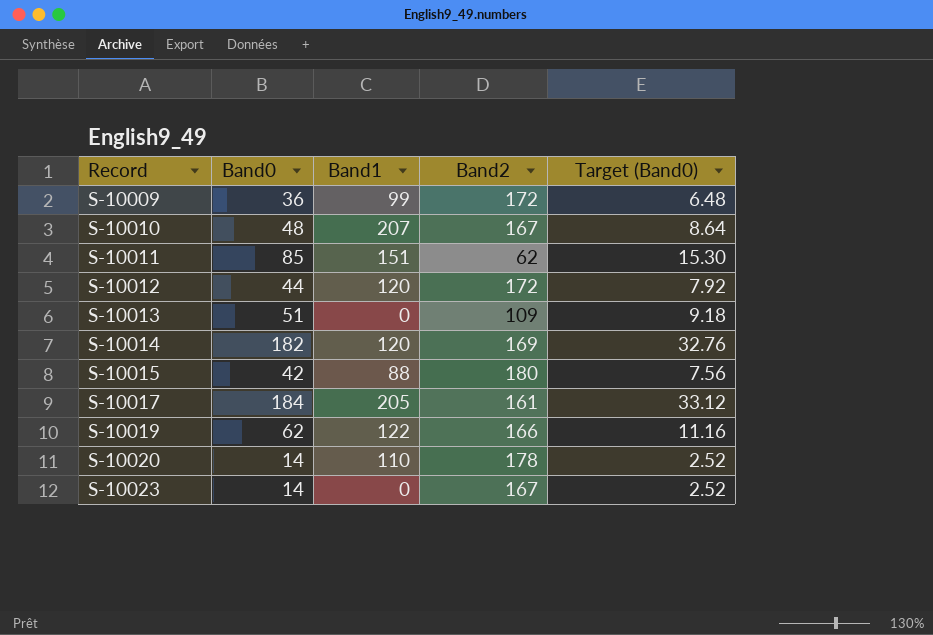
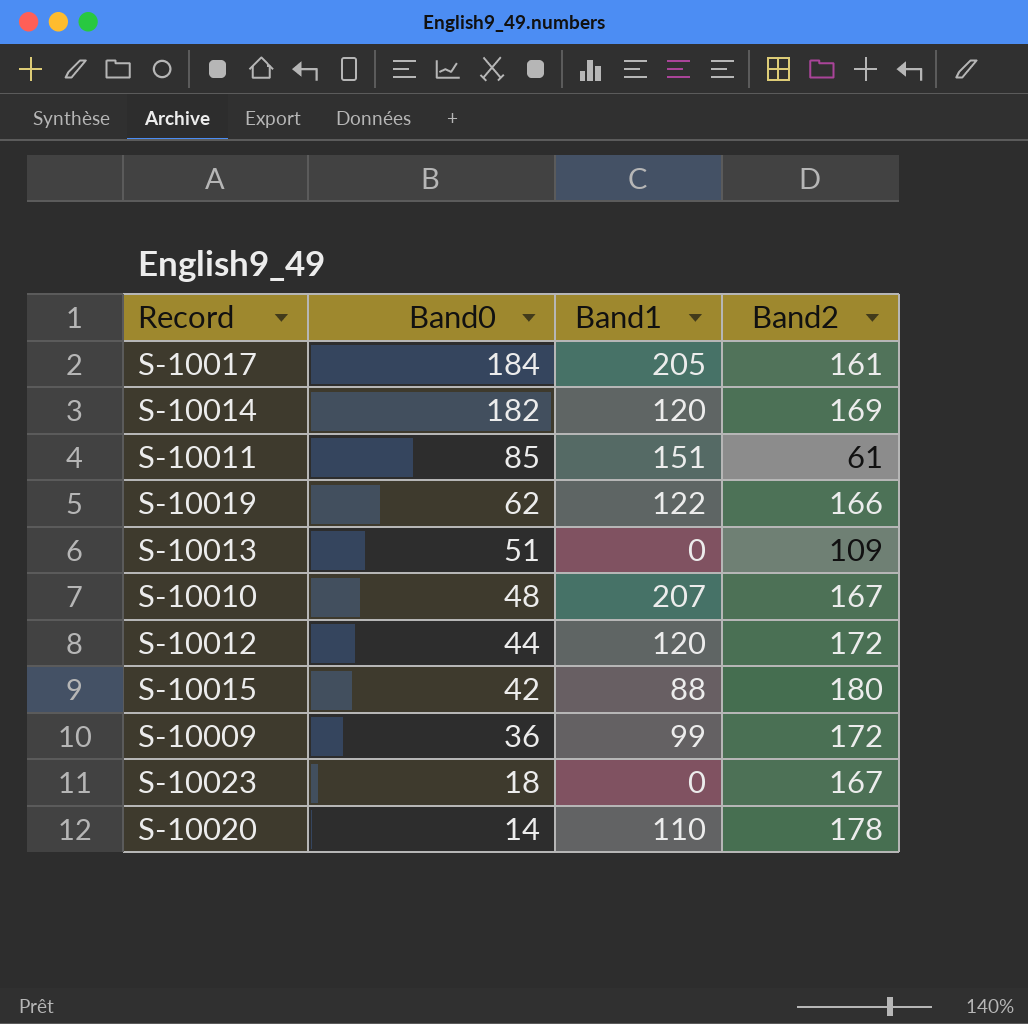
row order: Record ascending -> Band0 descending
column Target (Band0) | formula: [Band0] * 0.18 -> none
S-10011 | Band2: 62 -> 61
S-10023 | Band0: 14 -> 18

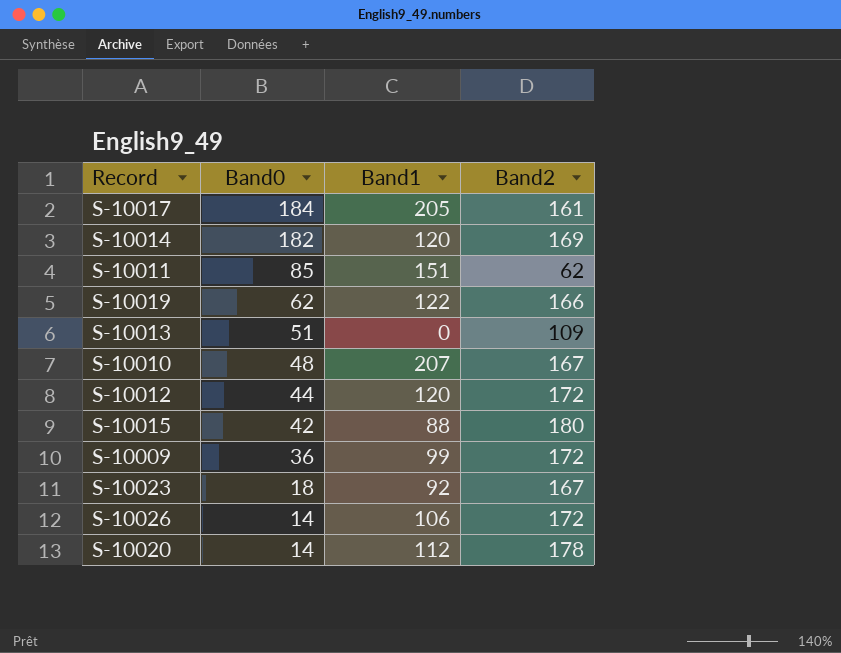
S-10011 | Band2: 61 -> 62
S-10023 | Band1: 0 -> 92
row S-10026: none -> 14 | 106 | 172
S-10020 | Band1: 110 -> 112

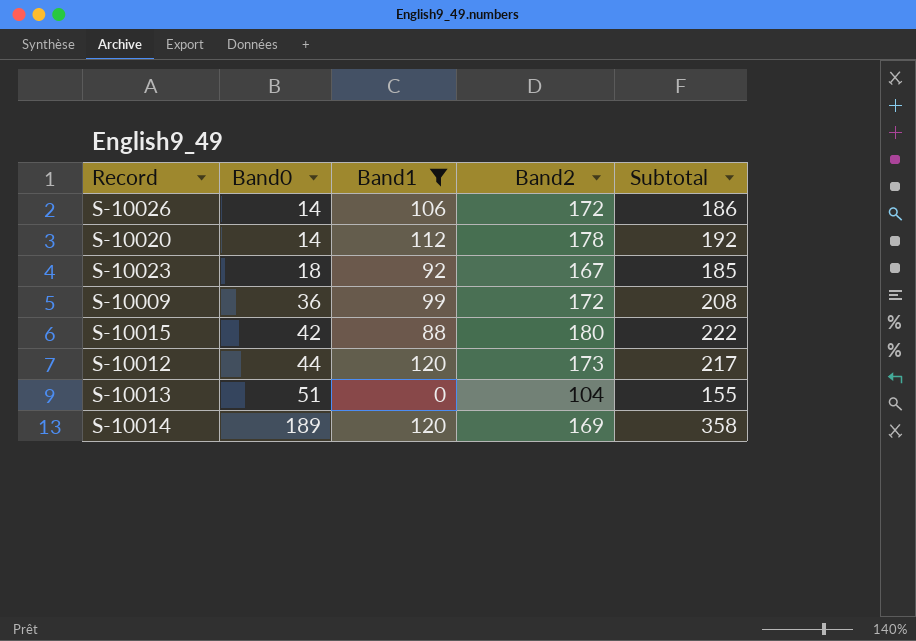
filter: none -> Band1 <= 120
row order: Band0 descending -> Band0 ascending
column Subtotal | formula: none -> [Band0] + [Band2]
S-10012 | Band2: 172 -> 173
S-10013 | Band2: 109 -> 104
S-10014 | Band0: 182 -> 189

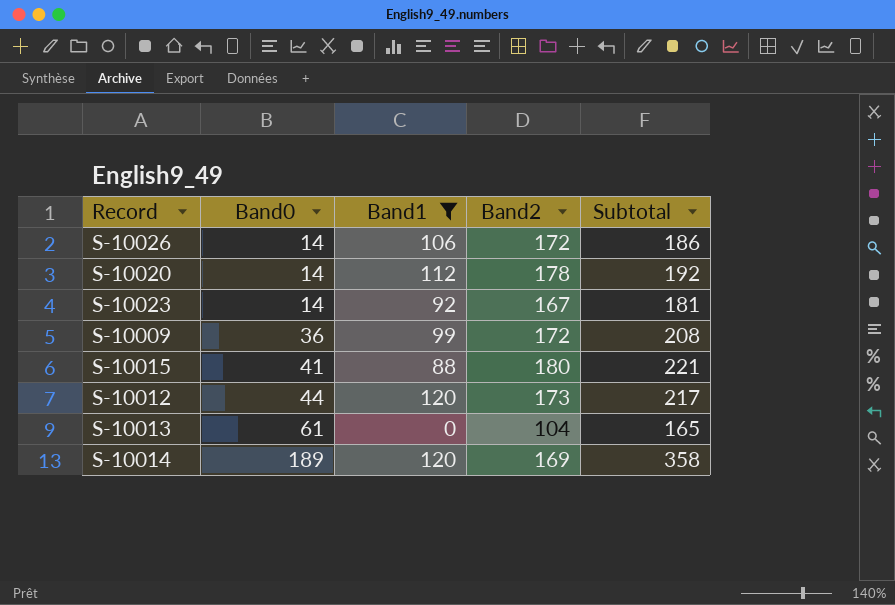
S-10023 | Band0: 18 -> 14
S-10023 | Subtotal: 185 -> 181
S-10015 | Band0: 42 -> 41
S-10015 | Subtotal: 222 -> 221
S-10013 | Band0: 51 -> 61
S-10013 | Subtotal: 155 -> 165

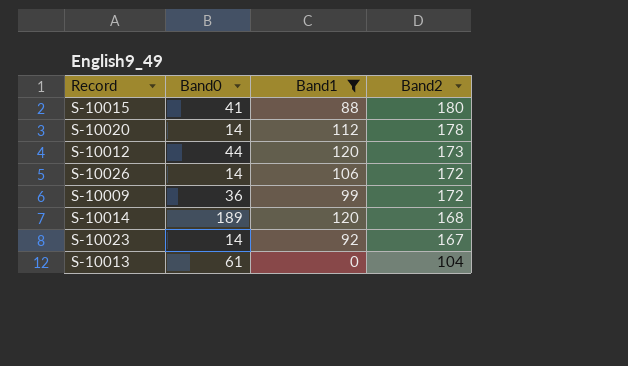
row order: Band0 ascending -> Band2 descending
column Subtotal | formula: [Band0] + [Band2] -> none
S-10014 | Band2: 169 -> 168

